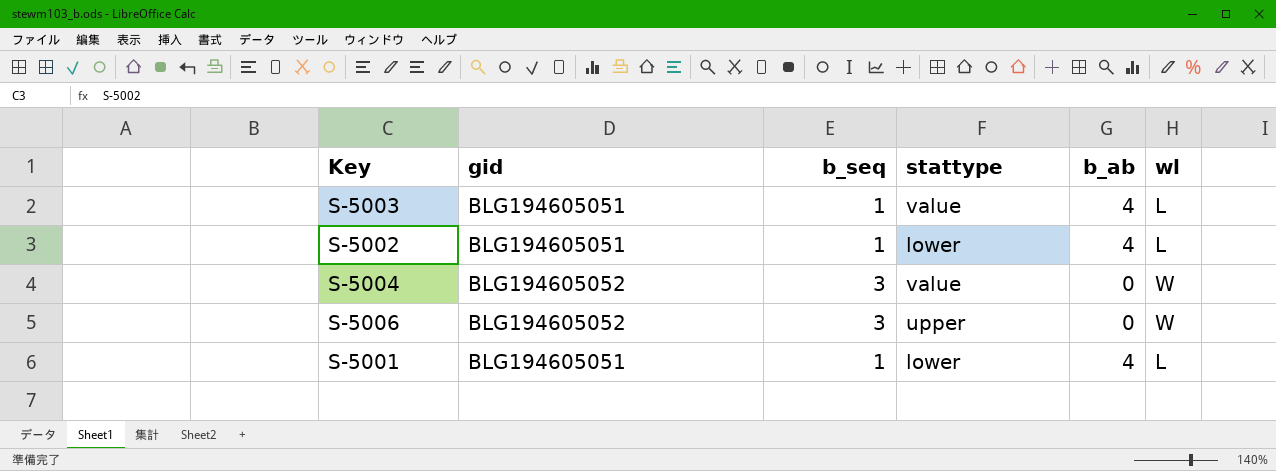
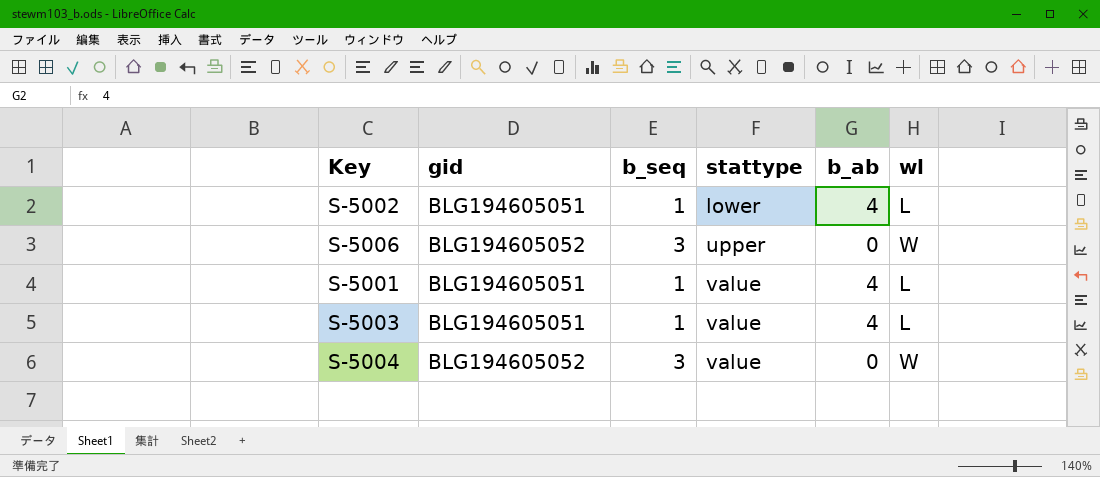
row order: none -> stattype ascending
S-5001 | stattype: lower -> value

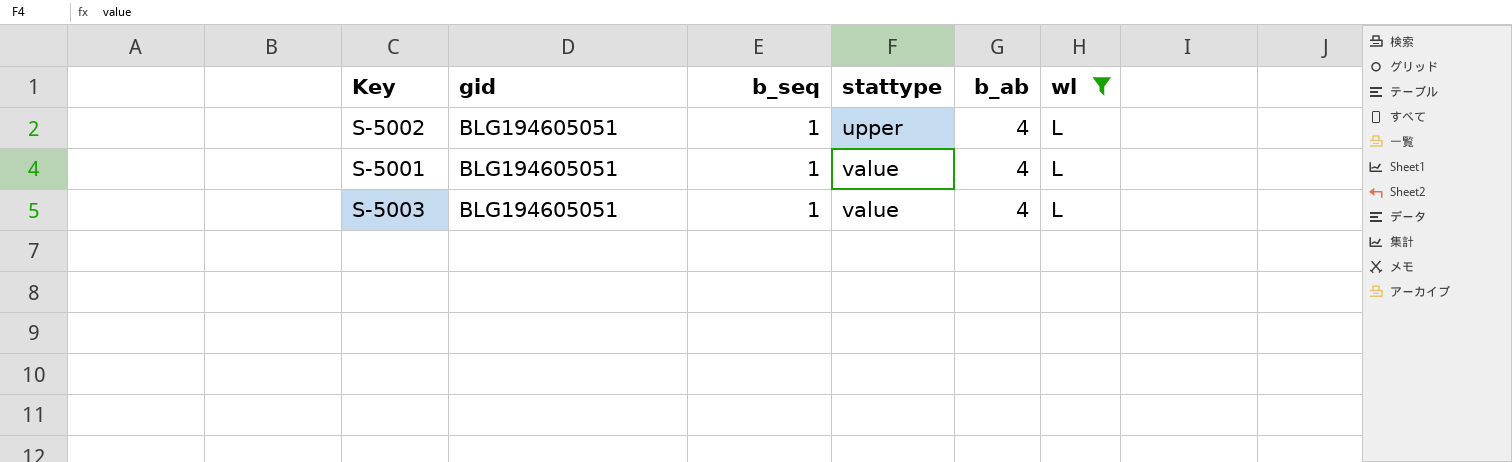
filter: none -> wl = L
S-5002 | stattype: lower -> upper

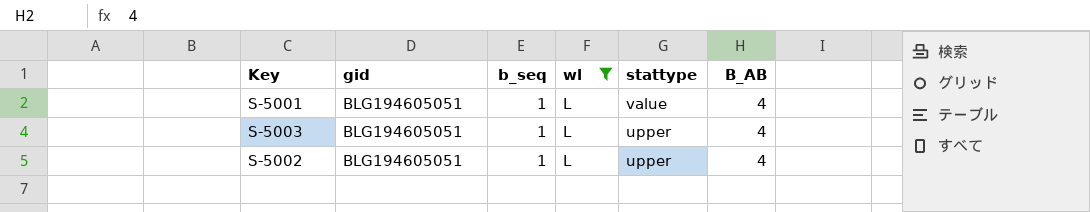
row order: stattype ascending -> stattype descending
column wl | position: 6 -> 4
column name: b_ab -> B_AB
S-5003 | stattype: value -> upper

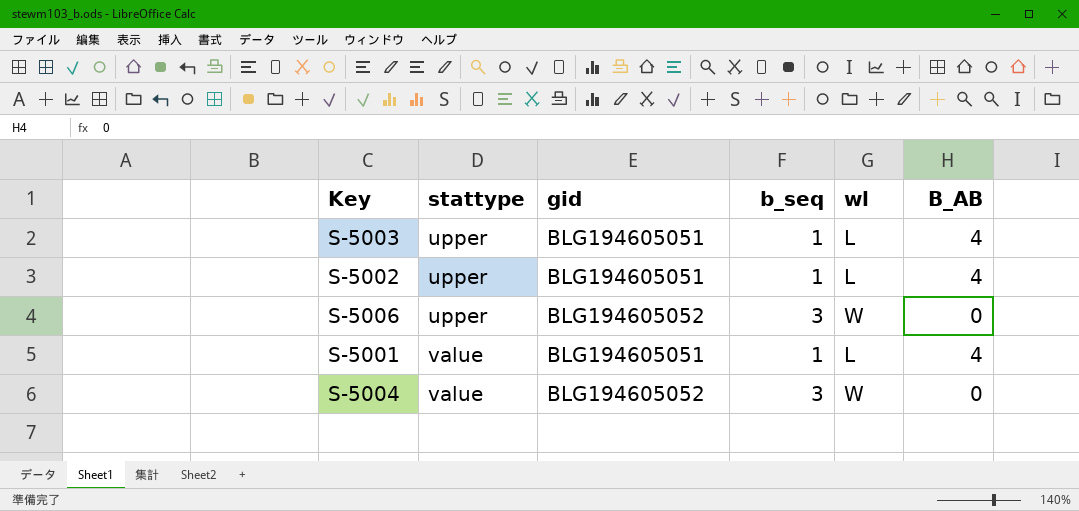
filter: wl = L -> none
row order: stattype descending -> stattype ascending
column stattype | position: 5 -> 2

